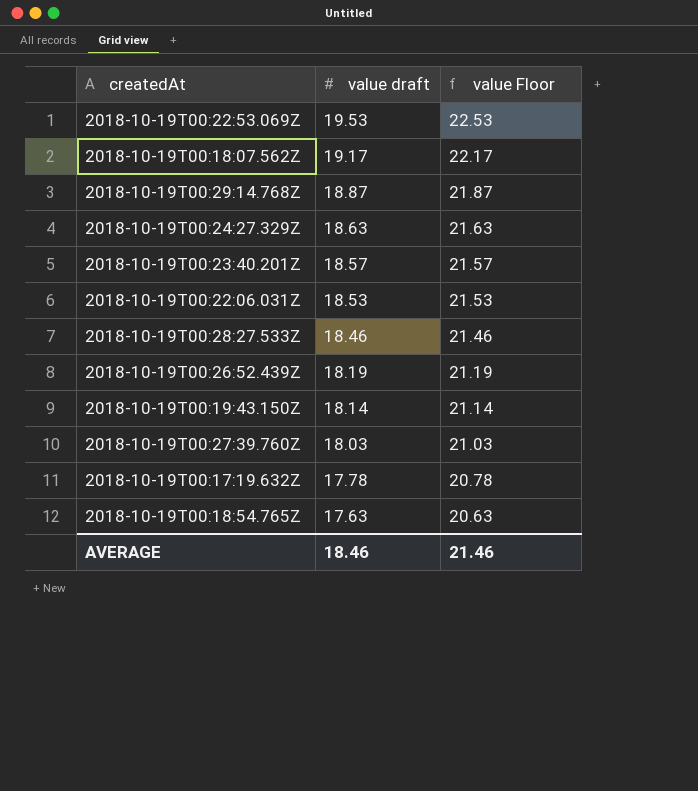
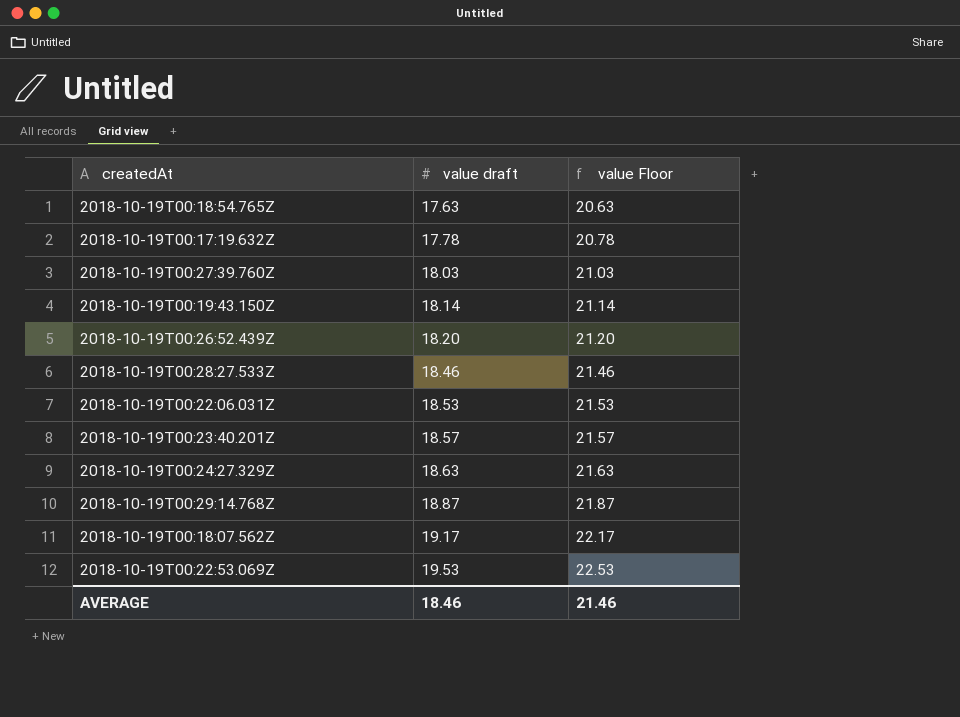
row order: value draft descending -> value draft ascending
2018-10-19T00:26:52.439Z | value draft: 18.19 -> 18.20
2018-10-19T00:26:52.439Z | value Floor: 21.19 -> 21.20

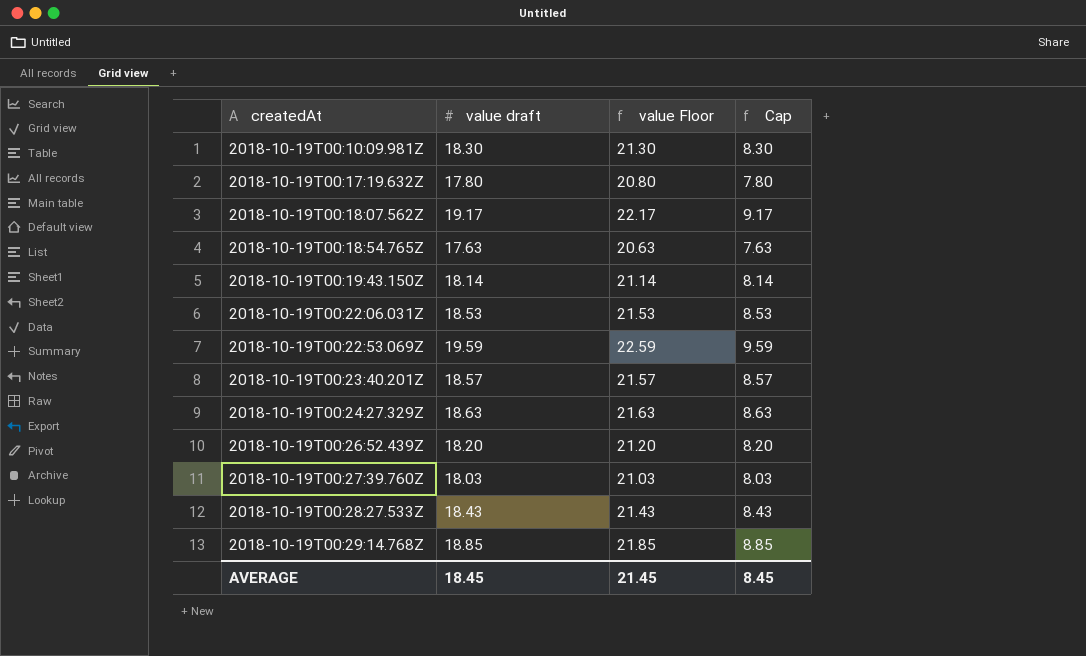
row order: value draft ascending -> createdAt ascending
column Cap | formula: none -> [value draft] - 10
row 2018-10-19T00:10:09.981Z: none -> 18.30 | 21.30 | 8.30
2018-10-19T00:17:19.632Z | value draft: 17.78 -> 17.80
2018-10-19T00:17:19.632Z | value Floor: 20.78 -> 20.80
2018-10-19T00:22:53.069Z | value draft: 19.53 -> 19.59
2018-10-19T00:22:53.069Z | value Floor: 22.53 -> 22.59
2018-10-19T00:28:27.533Z | value draft: 18.46 -> 18.43
2018-10-19T00:28:27.533Z | value Floor: 21.46 -> 21.43
2018-10-19T00:29:14.768Z | value draft: 18.87 -> 18.85
2018-10-19T00:29:14.768Z | value Floor: 21.87 -> 21.85
AVERAGE | value draft: 18.46 -> 18.45
AVERAGE | value Floor: 21.46 -> 21.45

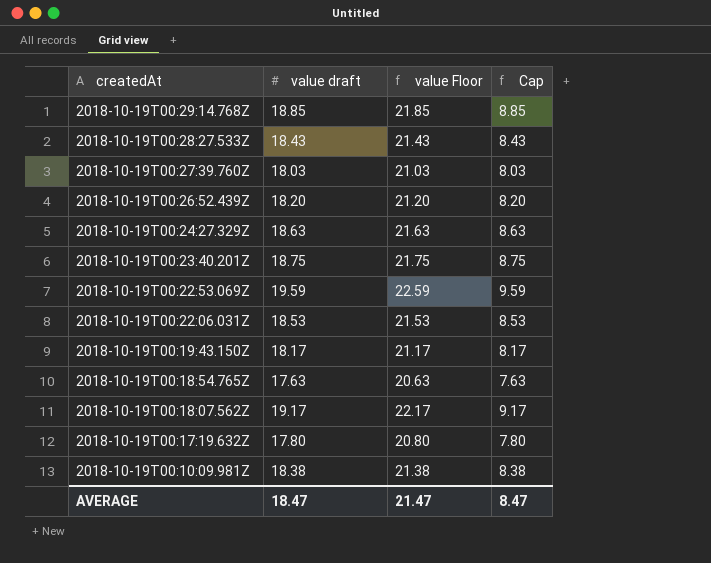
row order: createdAt ascending -> createdAt descending
2018-10-19T00:23:40.201Z | value draft: 18.57 -> 18.75
2018-10-19T00:23:40.201Z | value Floor: 21.57 -> 21.75
2018-10-19T00:23:40.201Z | Cap: 8.57 -> 8.75
2018-10-19T00:19:43.150Z | value draft: 18.14 -> 18.17
2018-10-19T00:19:43.150Z | value Floor: 21.14 -> 21.17
2018-10-19T00:19:43.150Z | Cap: 8.14 -> 8.17
2018-10-19T00:10:09.981Z | value draft: 18.30 -> 18.38
2018-10-19T00:10:09.981Z | value Floor: 21.30 -> 21.38
2018-10-19T00:10:09.981Z | Cap: 8.30 -> 8.38
AVERAGE | value draft: 18.45 -> 18.47
AVERAGE | value Floor: 21.45 -> 21.47
AVERAGE | Cap: 8.45 -> 8.47

